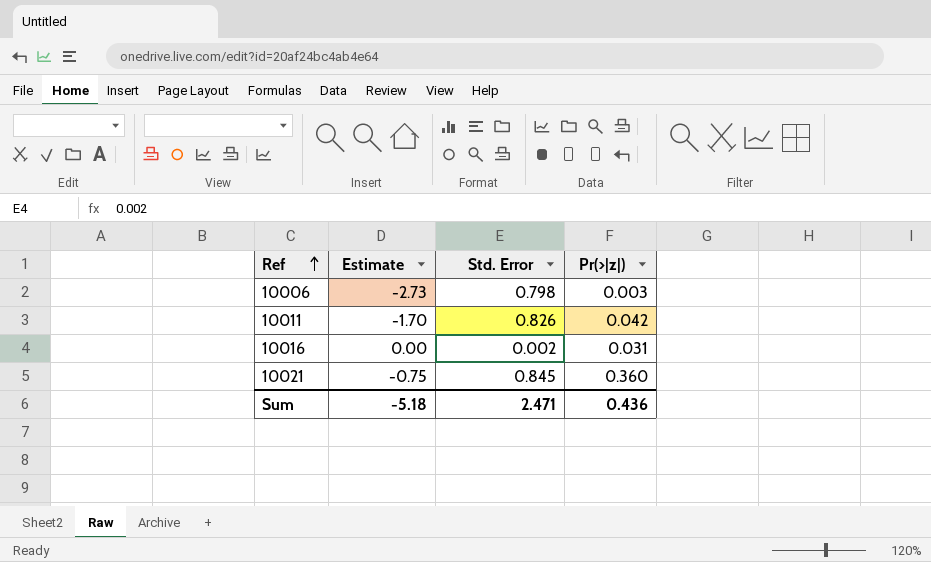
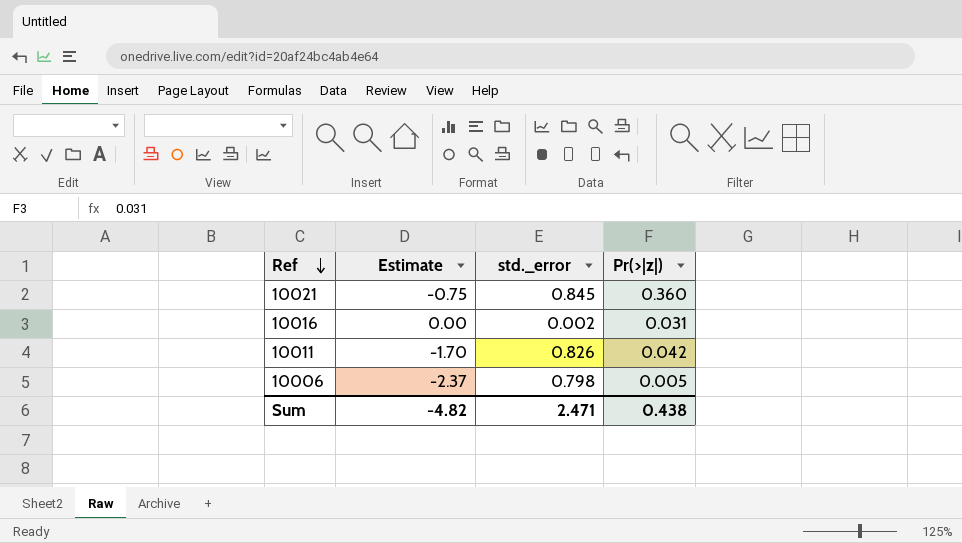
row order: Ref ascending -> Ref descending
column name: Std. Error -> std._error
10006 | Estimate: -2.73 -> -2.37
10006 | Pr(>|z|): 0.003 -> 0.005
Sum | Estimate: -5.18 -> -4.82
Sum | Pr(>|z|): 0.436 -> 0.438

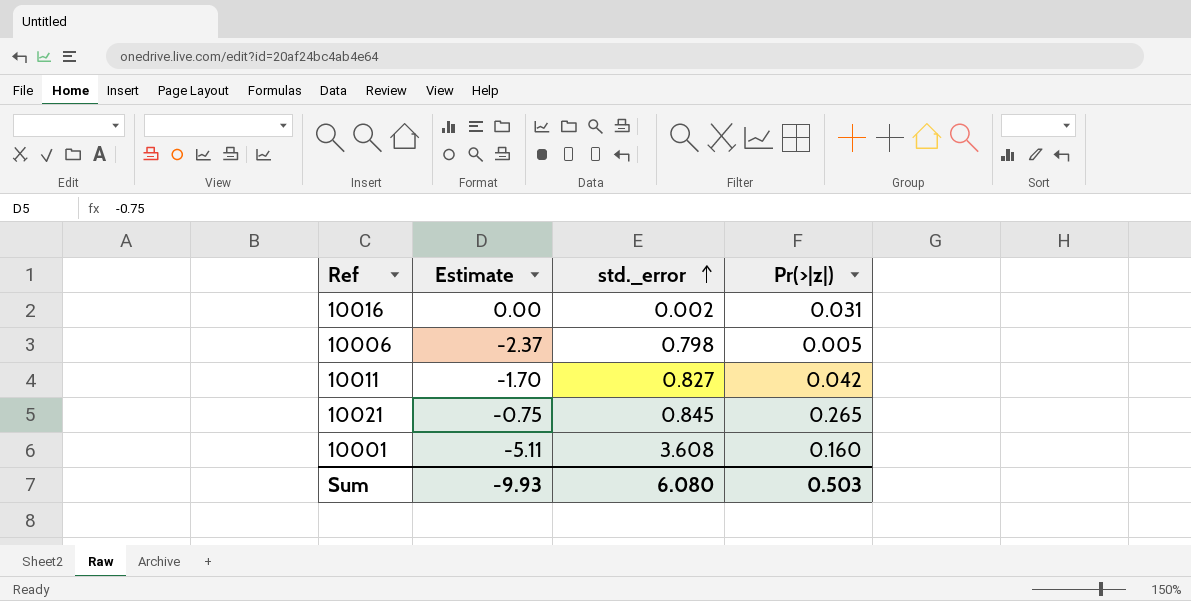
row order: Ref descending -> std._error ascending
10011 | std._error: 0.826 -> 0.827
10021 | Pr(>|z|): 0.360 -> 0.265
row 10001: none -> -5.11 | 3.608 | 0.160
Sum | Estimate: -4.82 -> -9.93
Sum | std._error: 2.471 -> 6.080
Sum | Pr(>|z|): 0.438 -> 0.503

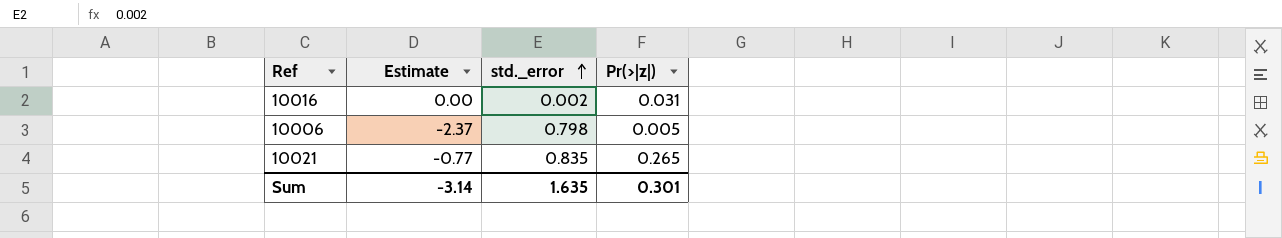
row 10011: -1.70 | 0.827 | 0.042 -> none
row 10001: -5.11 | 3.608 | 0.160 -> none
10021 | Estimate: -0.75 -> -0.77
10021 | std._error: 0.845 -> 0.835
Sum | Estimate: -9.93 -> -3.14
Sum | std._error: 6.080 -> 1.635
Sum | Pr(>|z|): 0.503 -> 0.301

